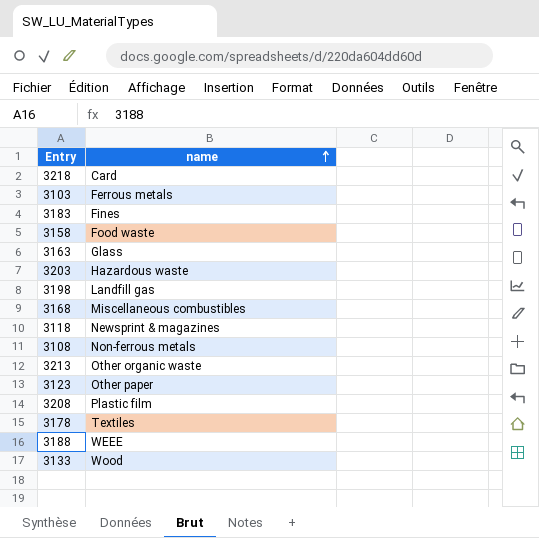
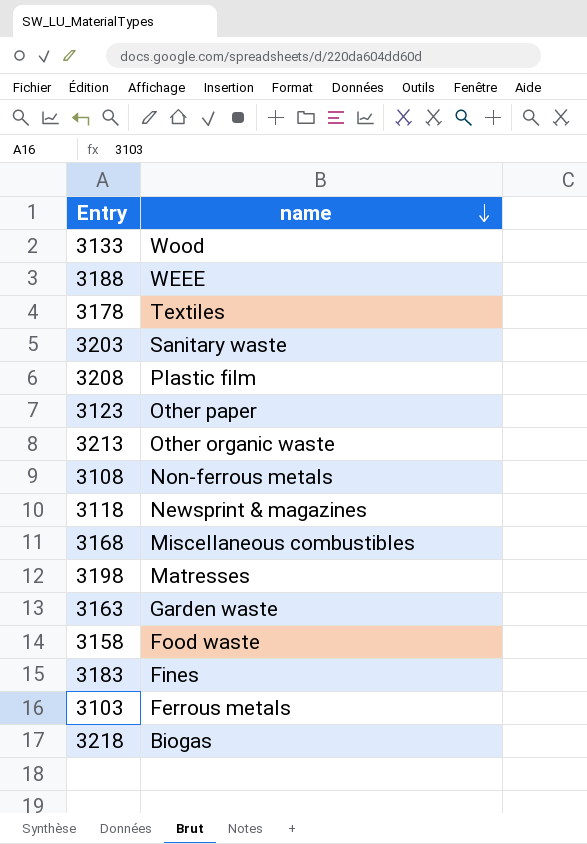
row order: name ascending -> name descending
3203 | name: Hazardous waste -> Sanitary waste
3198 | name: Landfill gas -> Matresses
3163 | name: Glass -> Garden waste
3218 | name: Card -> Biogas

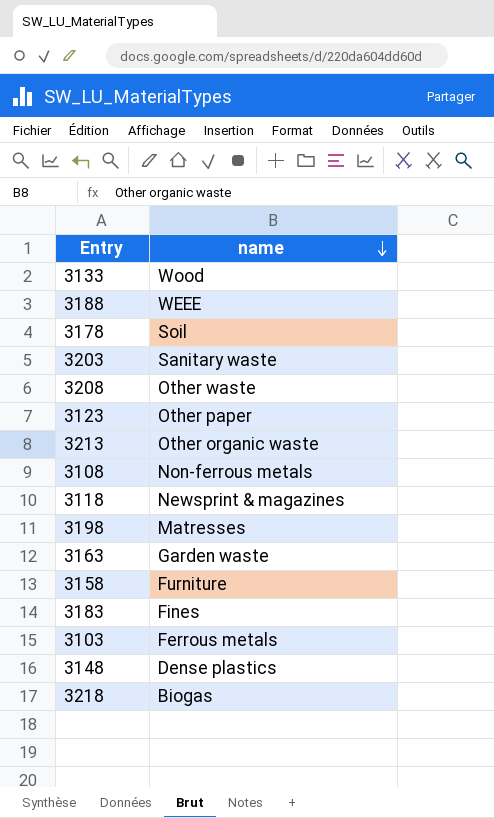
row 3168: Miscellaneous combustibles -> none
3178 | name: Textiles -> Soil
3208 | name: Plastic film -> Other waste
3158 | name: Food waste -> Furniture
row 3148: none -> Dense plastics

